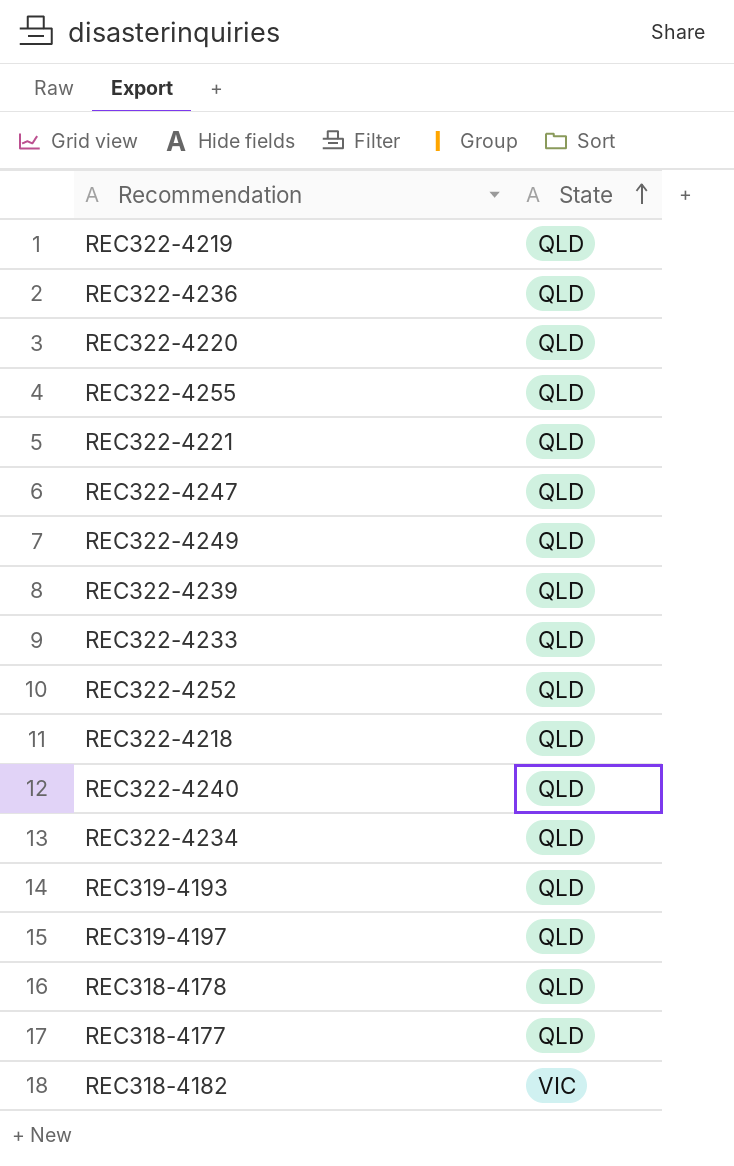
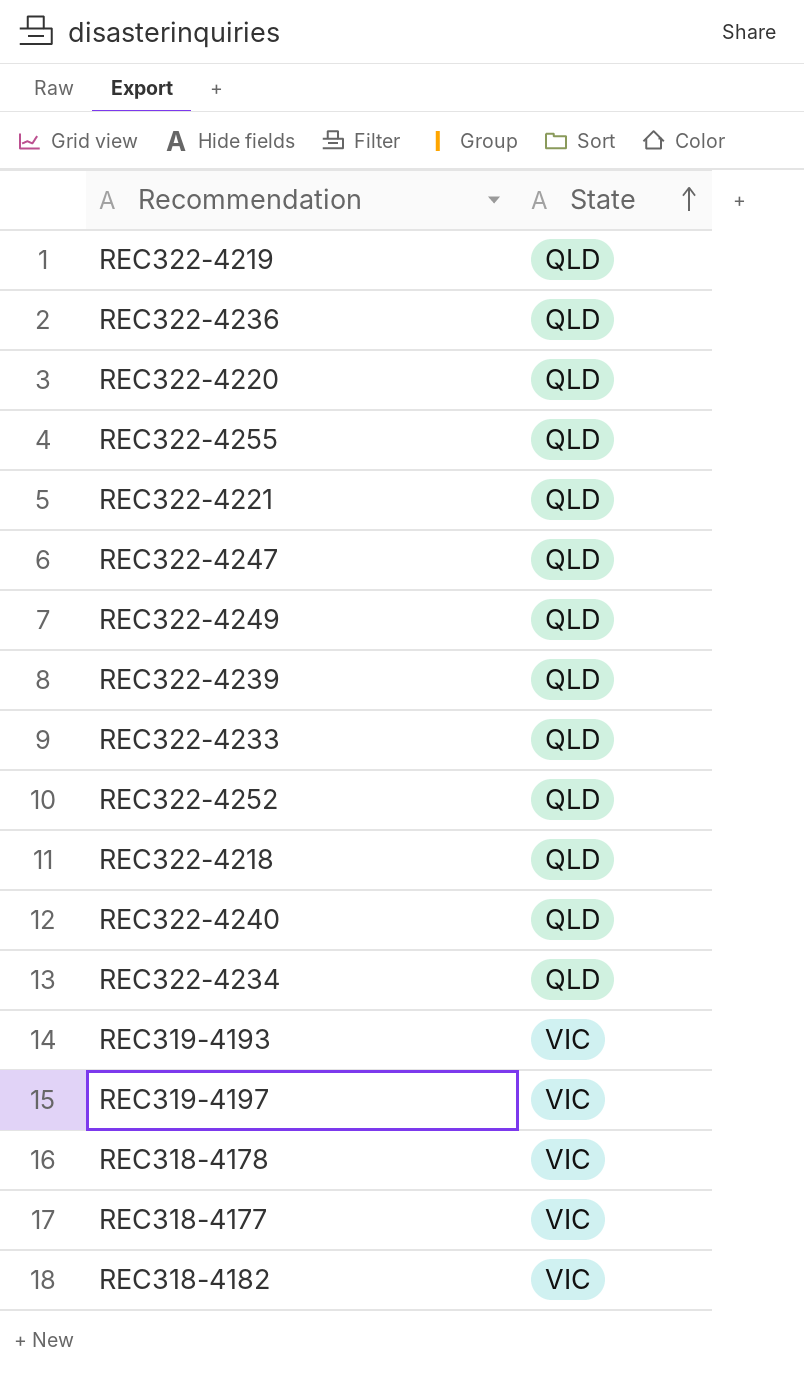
REC319-4193 | State: QLD -> VIC
REC319-4197 | State: QLD -> VIC
REC318-4178 | State: QLD -> VIC
REC318-4177 | State: QLD -> VIC

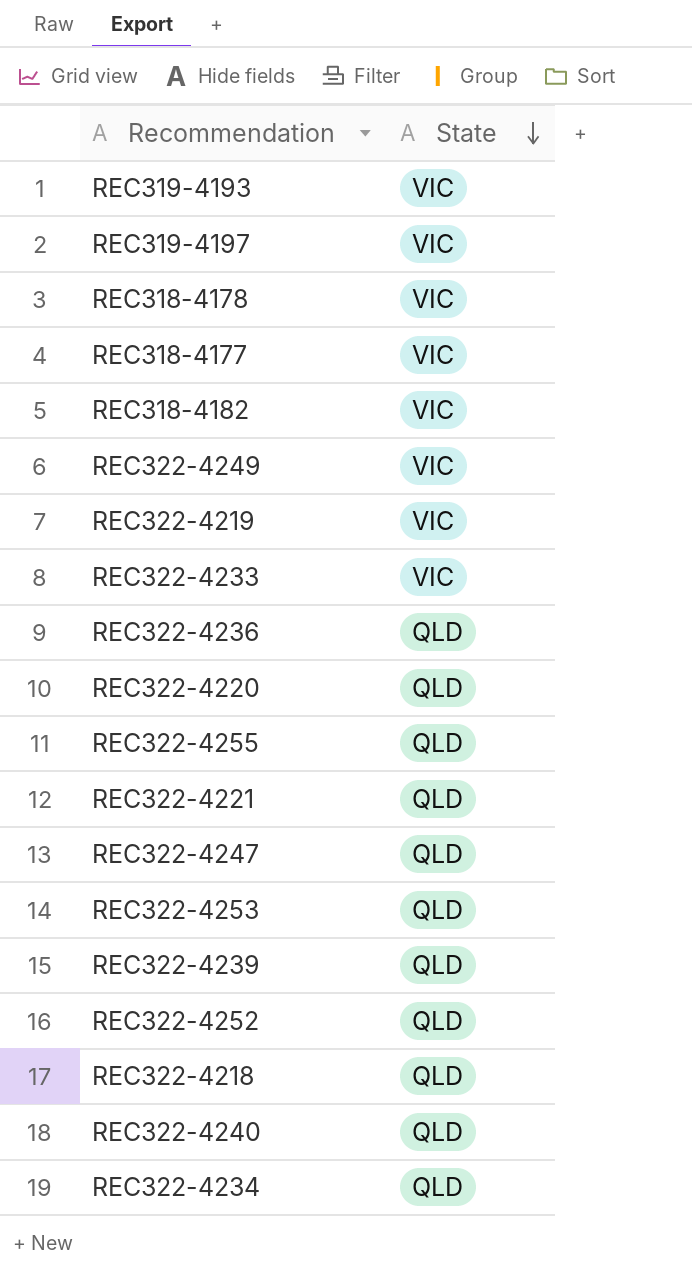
row order: State ascending -> State descending
REC322-4249 | State: QLD -> VIC
REC322-4219 | State: QLD -> VIC
REC322-4233 | State: QLD -> VIC
row REC322-4253: none -> QLD

